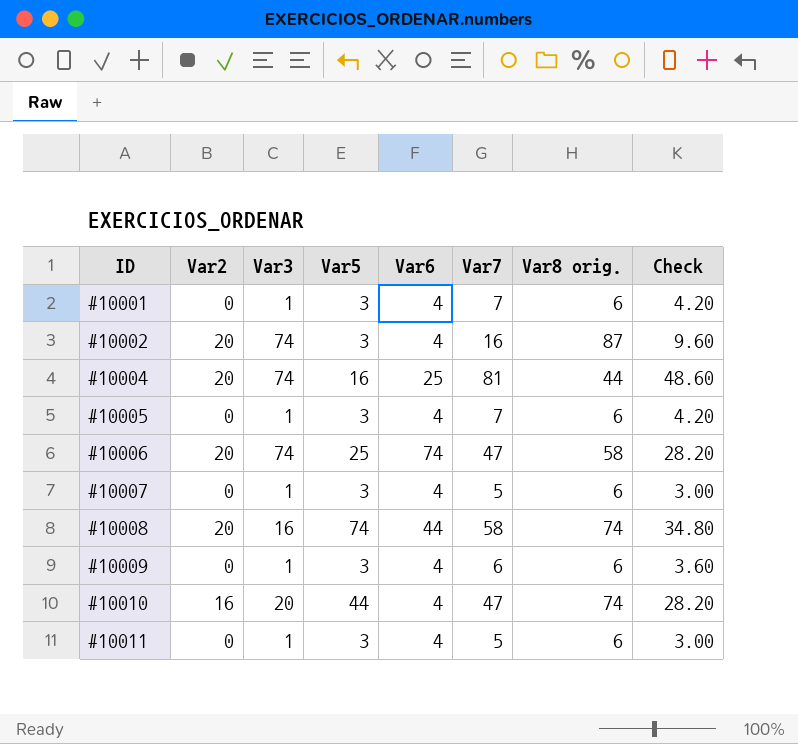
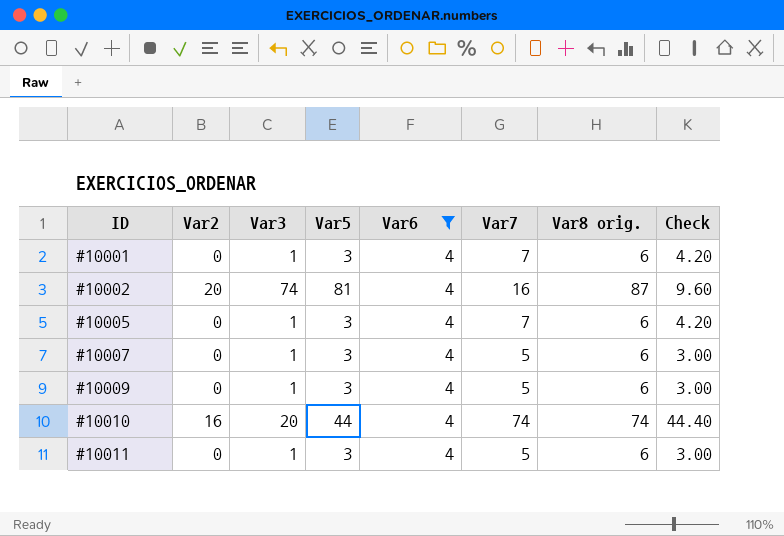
filter: none -> Var6 = 4
#10002 | Var5: 3 -> 81
#10009 | Var7: 6 -> 5
#10009 | Check: 3.60 -> 3.00
#10010 | Var7: 47 -> 74
#10010 | Check: 28.20 -> 44.40

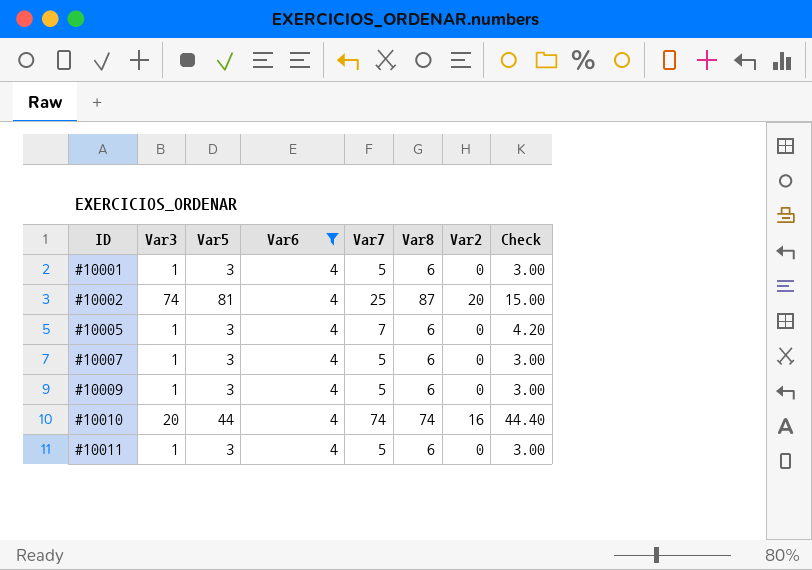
column name: Var8 orig. -> Var8
column Var2 | position: 2 -> 7
#10001 | Var7: 7 -> 5
#10001 | Check: 4.20 -> 3.00
#10002 | Var7: 16 -> 25
#10002 | Check: 9.60 -> 15.00

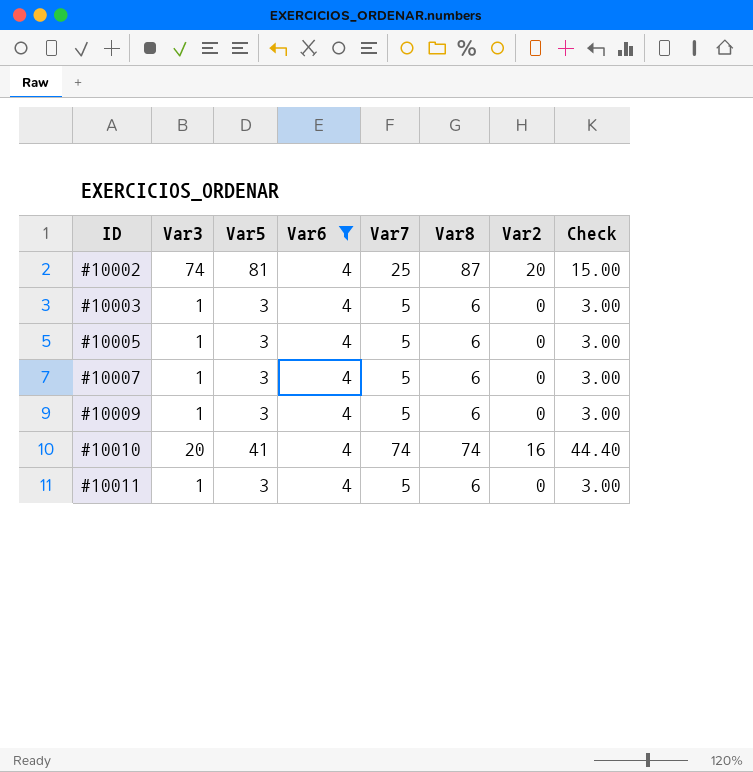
row #10001: 1 | 3 | 4 | 5 | 6 | 0 | 3.00 -> none
row #10003: none -> 1 | 3 | 4 | 5 | 6 | 0 | 3.00
#10005 | Var7: 7 -> 5
#10005 | Check: 4.20 -> 3.00
#10010 | Var5: 44 -> 41

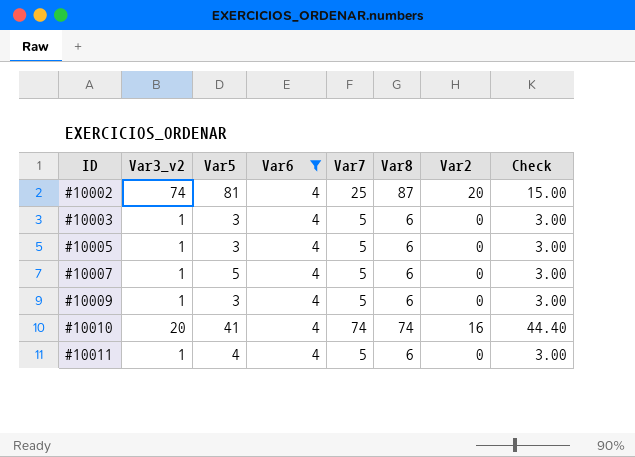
column name: Var3 -> Var3_v2
#10007 | Var5: 3 -> 5
#10011 | Var5: 3 -> 4

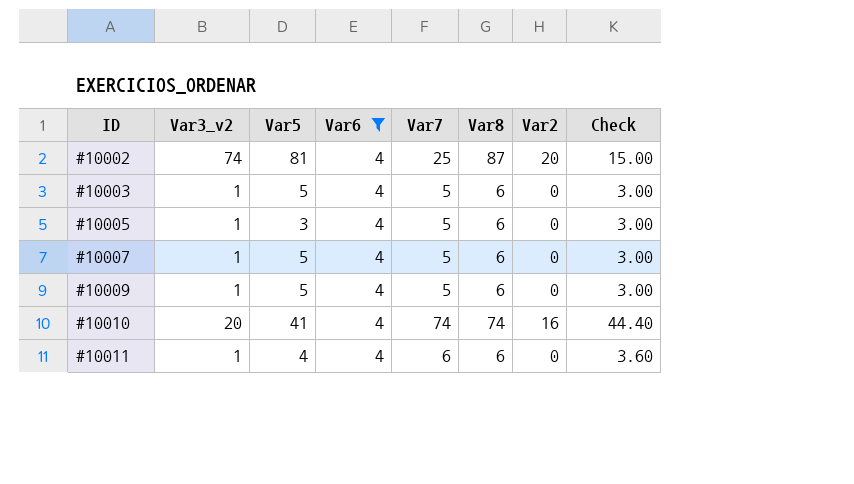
#10003 | Var5: 3 -> 5
#10009 | Var5: 3 -> 5
#10011 | Var7: 5 -> 6
#10011 | Check: 3.00 -> 3.60

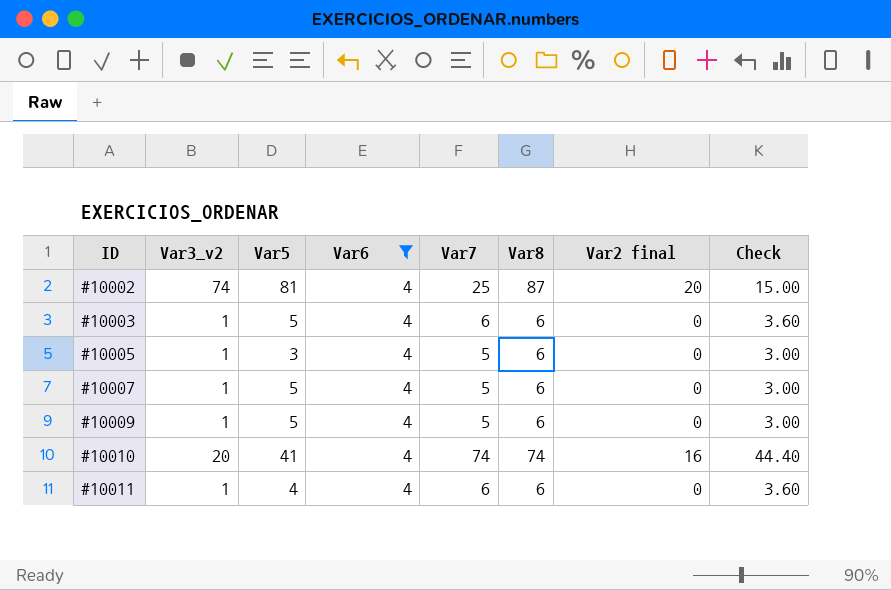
column name: Var2 -> Var2 final
#10003 | Var7: 5 -> 6
#10003 | Check: 3.00 -> 3.60

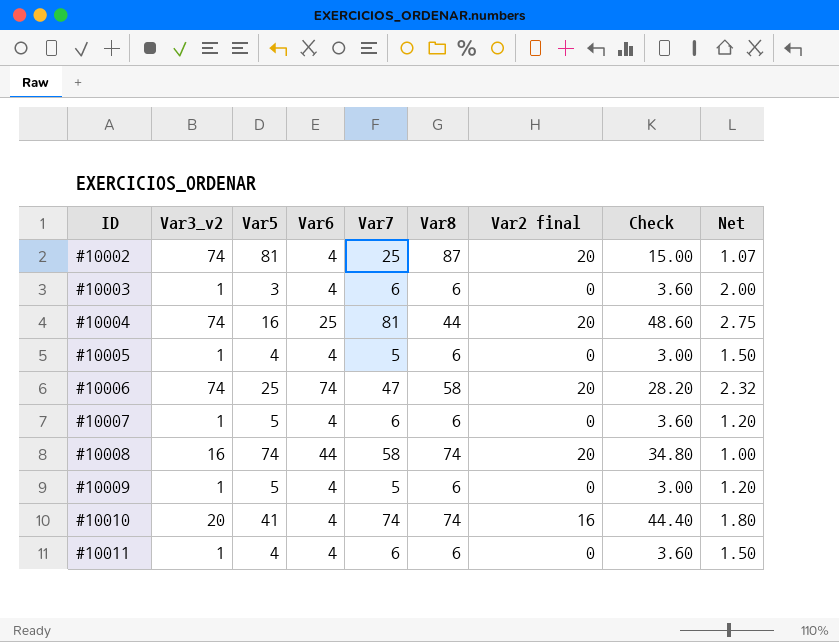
filter: Var6 = 4 -> none
column Net | formula: none -> [Var8] / [Var5]
#10003 | Var5: 5 -> 3
#10005 | Var5: 3 -> 4
#10007 | Var7: 5 -> 6
#10007 | Check: 3.00 -> 3.60

